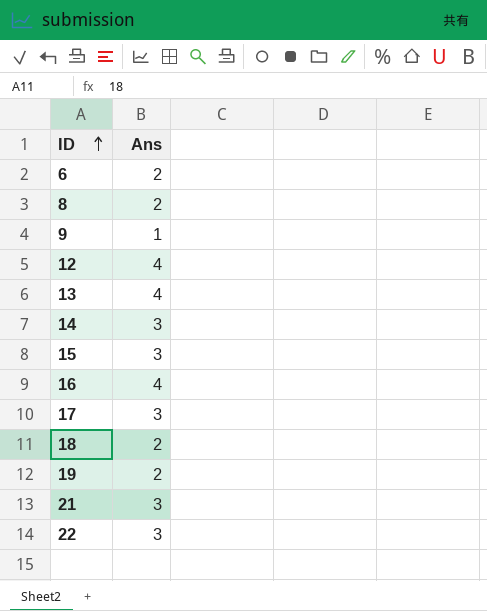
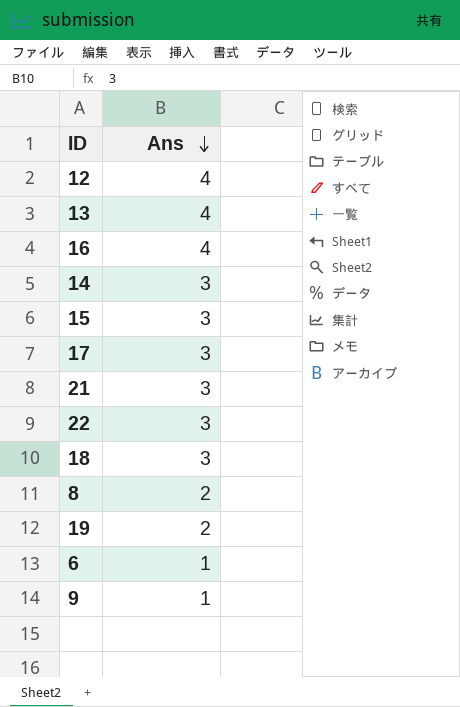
row order: ID ascending -> Ans descending
18 | Ans: 2 -> 3
6 | Ans: 2 -> 1

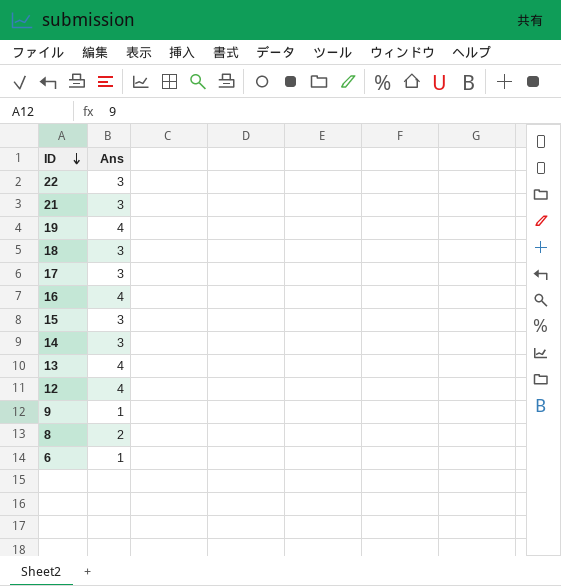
row order: Ans descending -> ID descending
19 | Ans: 2 -> 4

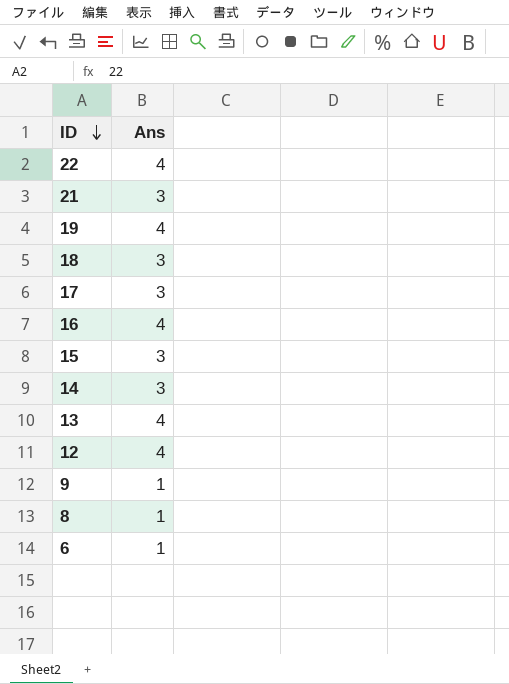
22 | Ans: 3 -> 4
8 | Ans: 2 -> 1

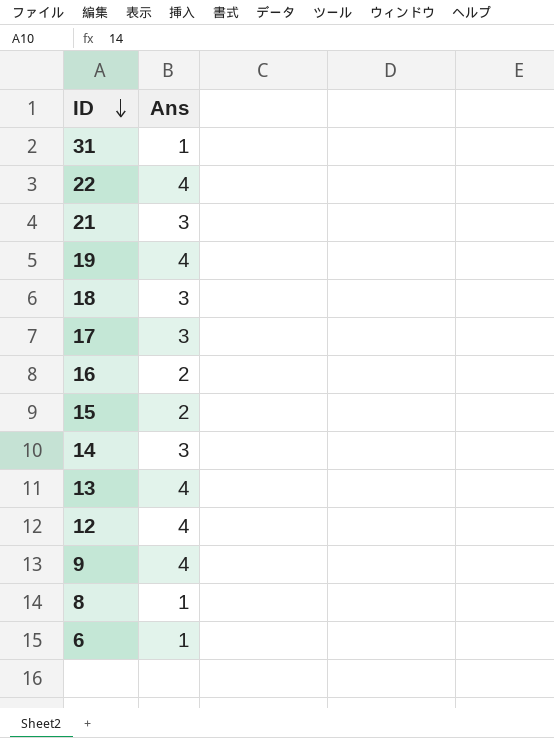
row 31: none -> 1
16 | Ans: 4 -> 2
15 | Ans: 3 -> 2
9 | Ans: 1 -> 4

